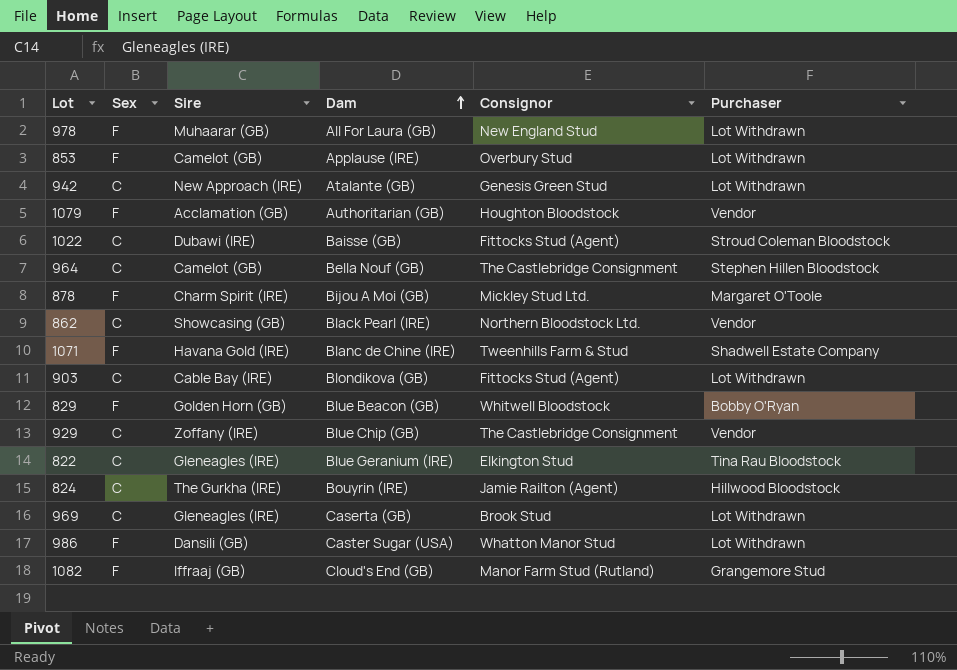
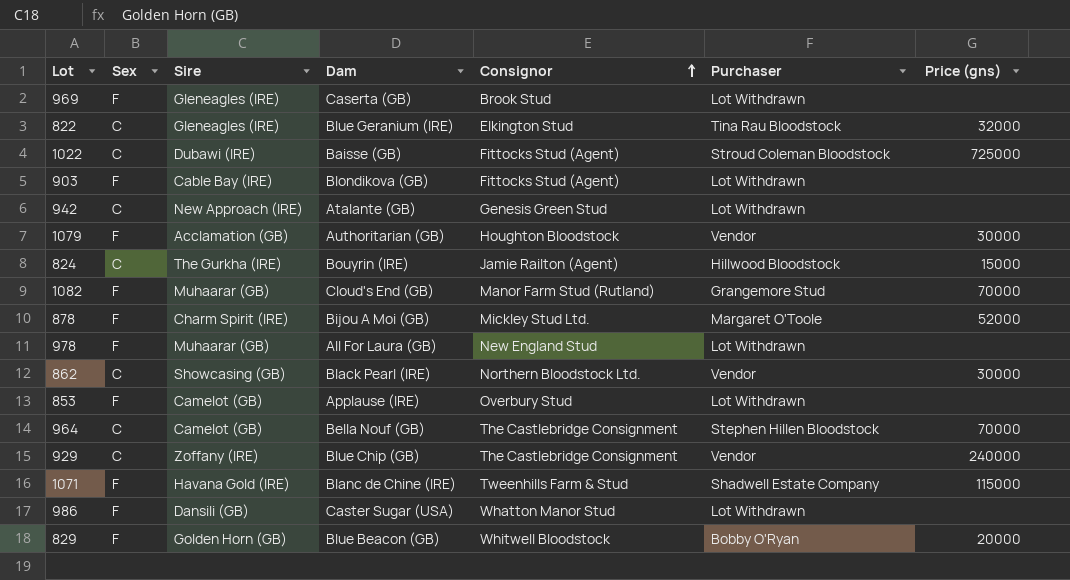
row order: Dam ascending -> Consignor ascending
column Price (gns) | position: none -> 7
969 | Sex: C -> F
903 | Sex: C -> F
1082 | Sire: Iffraaj (GB) -> Muhaarar (GB)

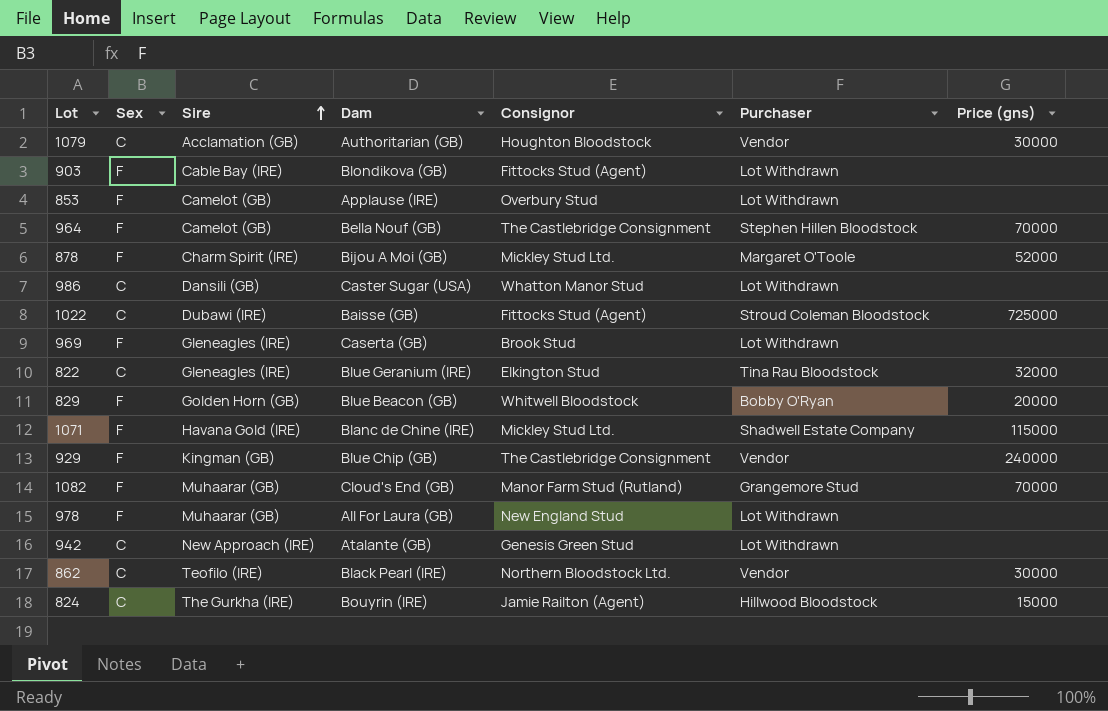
row order: Consignor ascending -> Sire ascending
1079 | Sex: F -> C
964 | Sex: C -> F
986 | Sex: F -> C
1071 | Consignor: Tweenhills Farm & Stud -> Mickley Stud Ltd.
929 | Sex: C -> F
929 | Sire: Zoffany (IRE) -> Kingman (GB)
862 | Sire: Showcasing (GB) -> Teofilo (IRE)

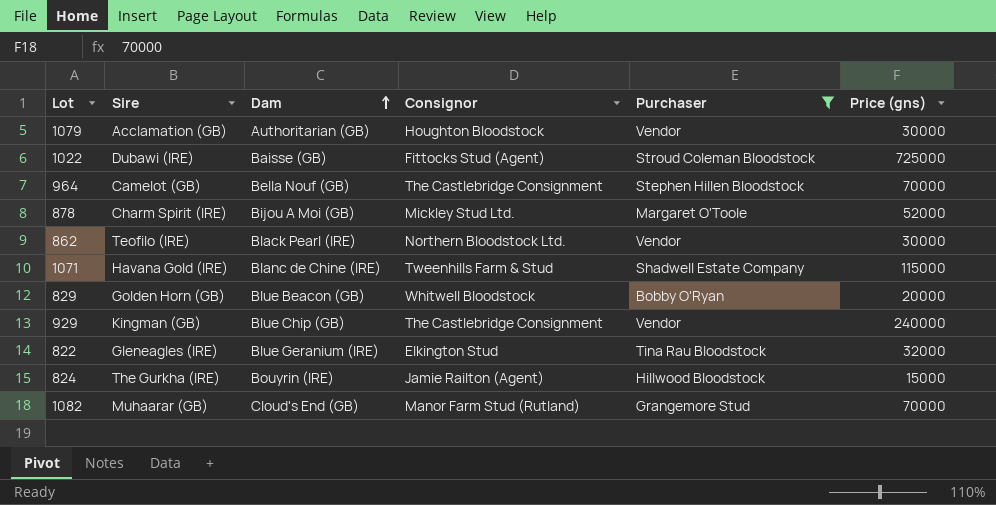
filter: none -> Purchaser != Lot Withdrawn
row order: Sire ascending -> Dam ascending
column Sex | position: 2 -> none
1071 | Consignor: Mickley Stud Ltd. -> Tweenhills Farm & Stud

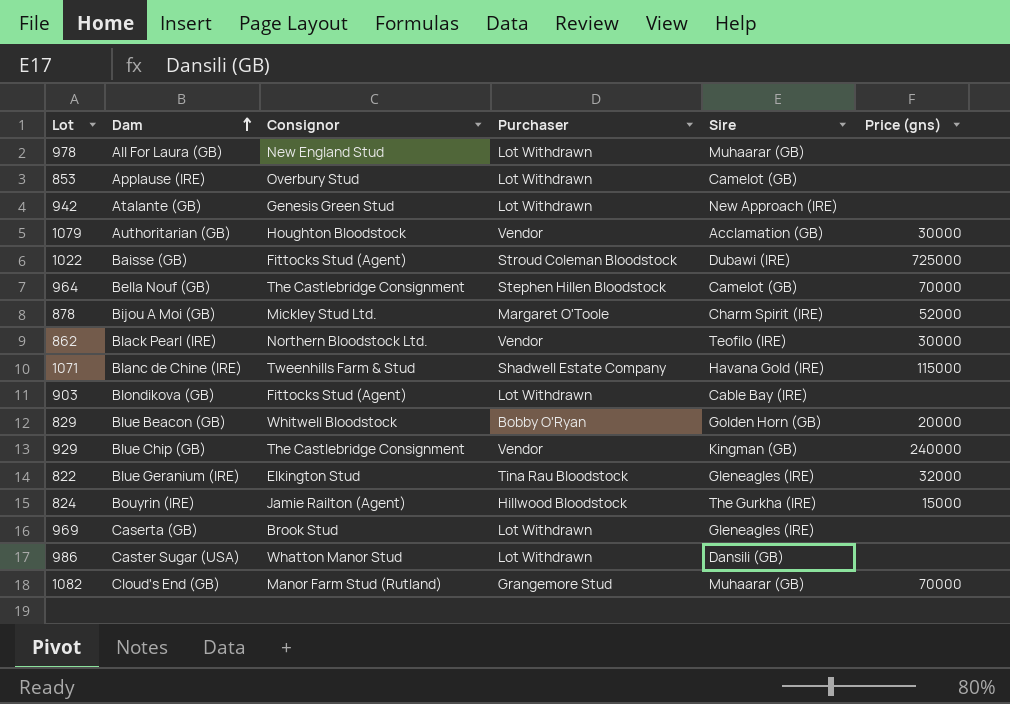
filter: Purchaser != Lot Withdrawn -> none
column Sire | position: 2 -> 5

